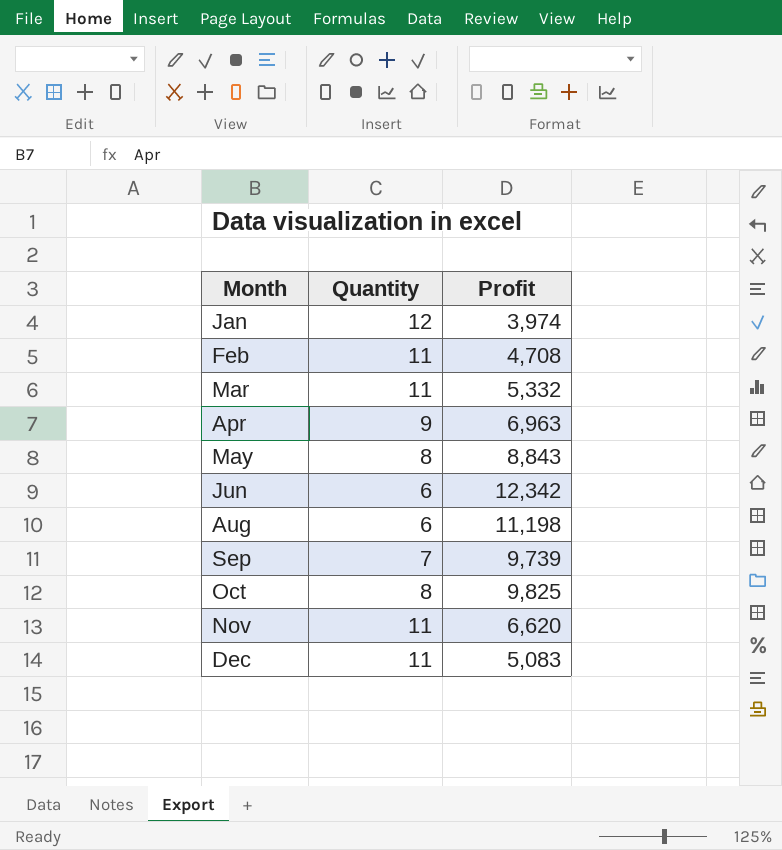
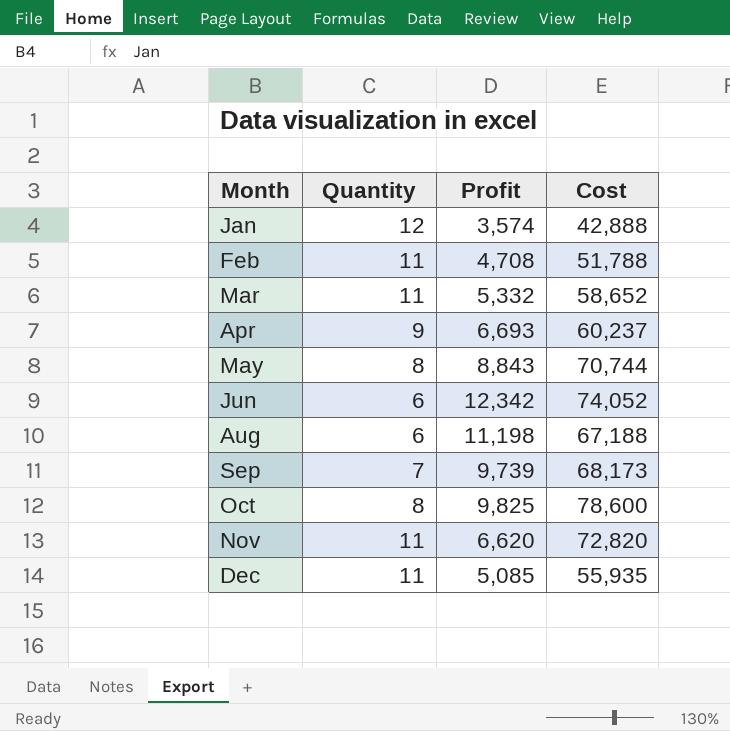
column Cost | formula: none -> [Quantity] * [Profit]
Jan | Profit: 3,974 -> 3,574
Apr | Profit: 6,963 -> 6,693
Dec | Profit: 5,083 -> 5,085

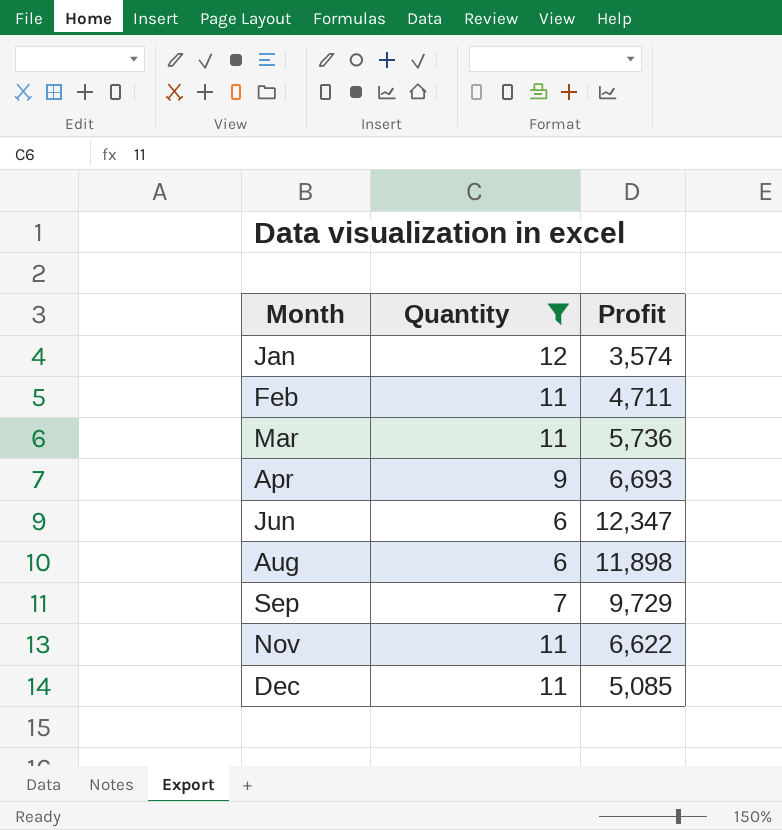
filter: none -> Quantity != 8
column Cost | formula: [Quantity] * [Profit] -> none
Feb | Profit: 4,708 -> 4,711
Mar | Profit: 5,332 -> 5,736
Jun | Profit: 12,342 -> 12,347
Aug | Profit: 11,198 -> 11,898
Sep | Profit: 9,739 -> 9,729
Nov | Profit: 6,620 -> 6,622

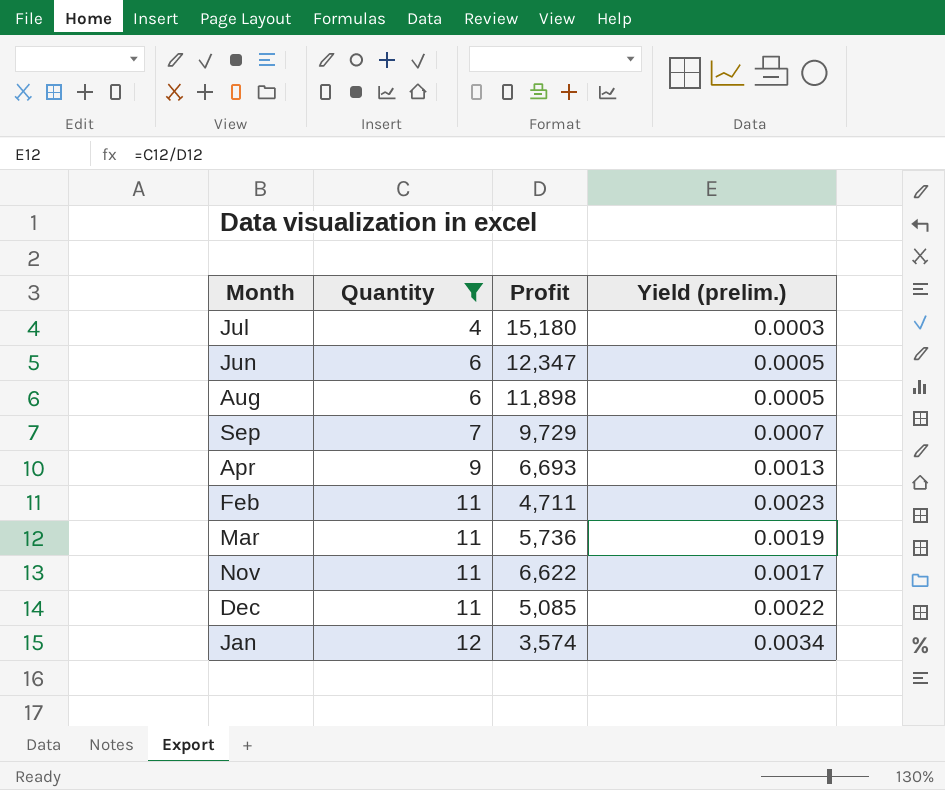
row order: Month ascending -> Quantity ascending
column Yield (prelim.) | formula: none -> [Quantity] / [Profit]
row Jul: none -> 4 | 15,180 | 0.0003

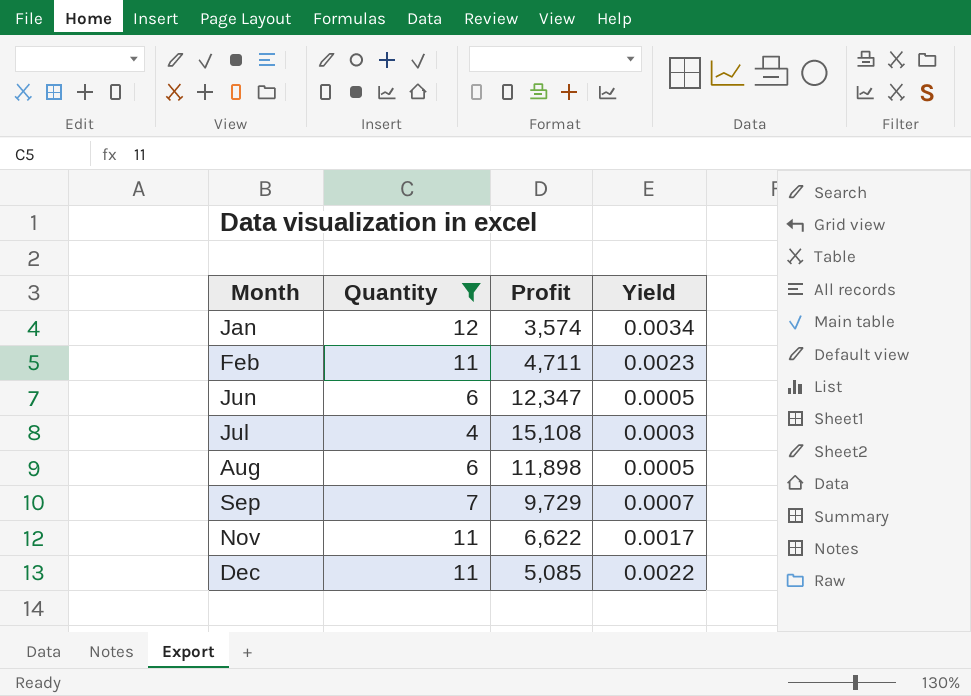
row order: Quantity ascending -> Month ascending
column name: Yield (prelim.) -> Yield
row Apr: 9 | 6,693 | 0.0013 -> none
row Mar: 11 | 5,736 | 0.0019 -> none
Jul | Profit: 15,180 -> 15,108

